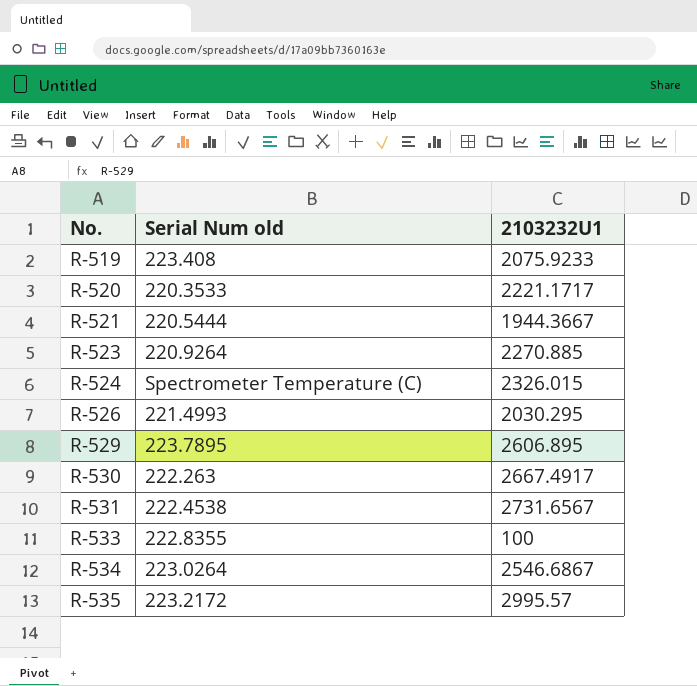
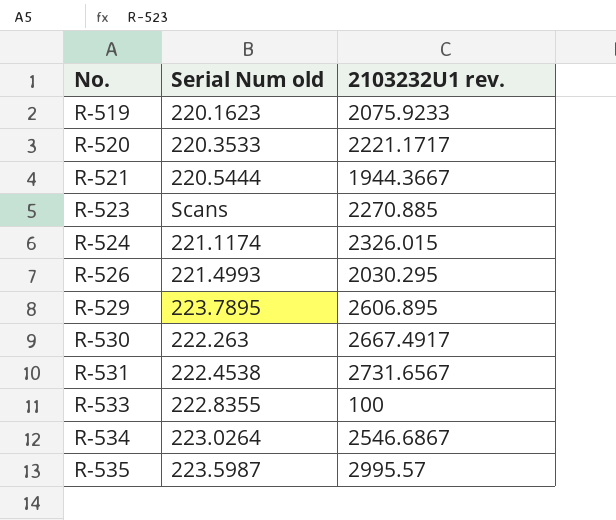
column name: 2103232U1 -> 2103232U1 rev.
R-519 | Serial Num old: 223.408 -> 220.1623
R-523 | Serial Num old: 220.9264 -> Scans
R-524 | Serial Num old: Spectrometer Temperature (C) -> 221.1174
R-535 | Serial Num old: 223.2172 -> 223.5987

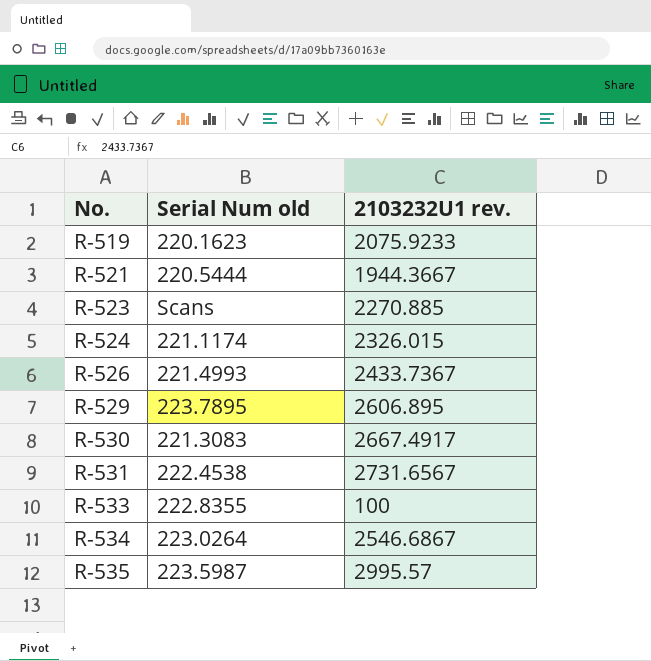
row R-520: 220.3533 | 2221.1717 -> none
R-526 | 2103232U1 rev.: 2030.295 -> 2433.7367
R-530 | Serial Num old: 222.263 -> 221.3083

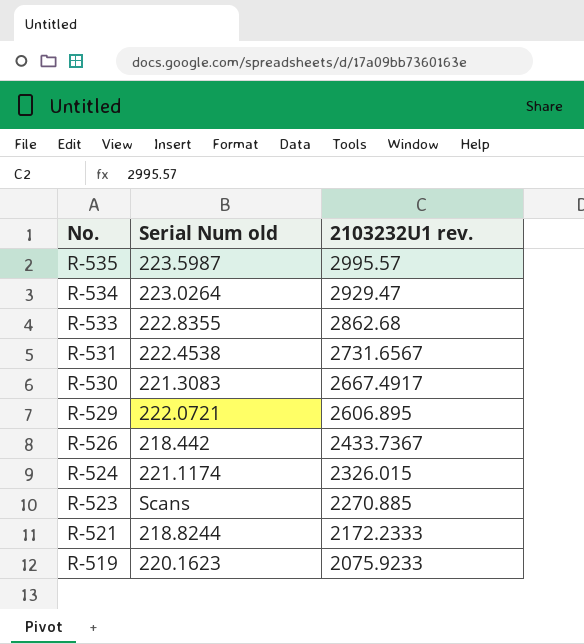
row order: No. ascending -> No. descending
R-534 | 2103232U1 rev.: 2546.6867 -> 2929.47
R-533 | 2103232U1 rev.: 100 -> 2862.68
R-529 | Serial Num old: 223.7895 -> 222.0721
R-526 | Serial Num old: 221.4993 -> 218.442
R-521 | Serial Num old: 220.5444 -> 218.8244
R-521 | 2103232U1 rev.: 1944.3667 -> 2172.2333

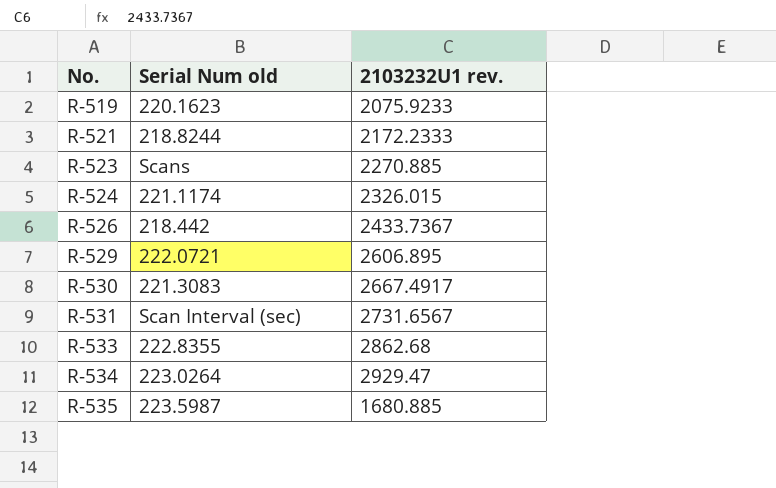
row order: No. descending -> No. ascending
R-531 | Serial Num old: 222.4538 -> Scan Interval (sec)
R-535 | 2103232U1 rev.: 2995.57 -> 1680.885

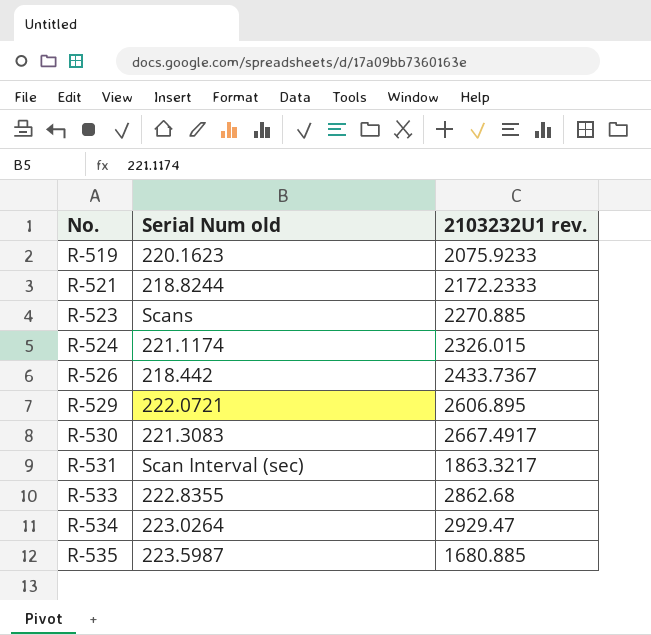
R-531 | 2103232U1 rev.: 2731.6567 -> 1863.3217

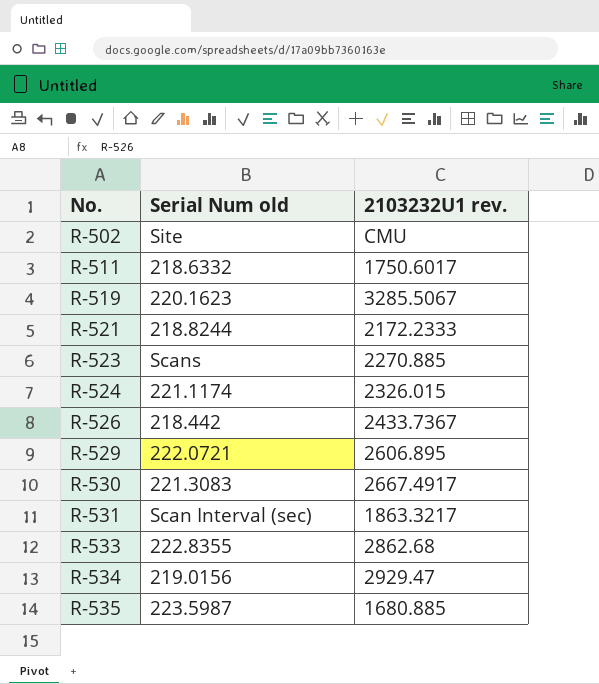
row R-502: none -> Site | CMU
row R-511: none -> 218.6332 | 1750.6017
R-519 | 2103232U1 rev.: 2075.9233 -> 3285.5067
R-534 | Serial Num old: 223.0264 -> 219.0156

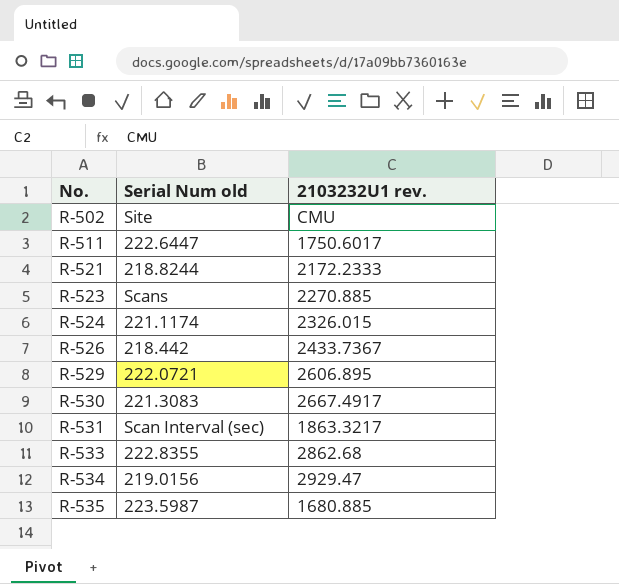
row R-519: 220.1623 | 3285.5067 -> none
R-511 | Serial Num old: 218.6332 -> 222.6447

